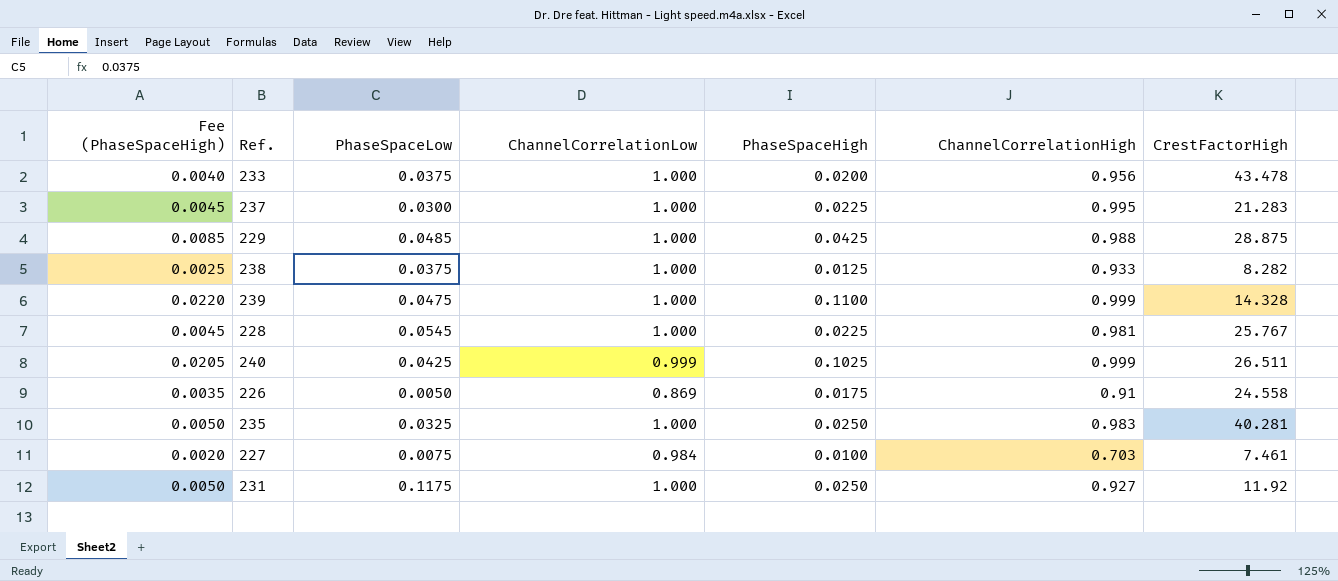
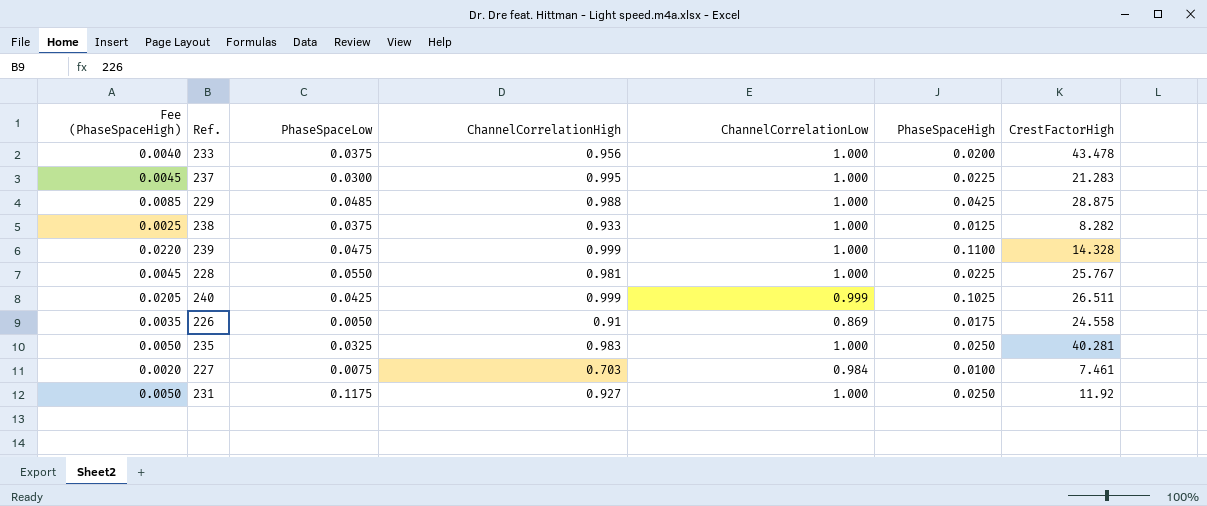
column ChannelCorrelationHigh | position: 6 -> 4
228 | PhaseSpaceLow: 0.0545 -> 0.0550

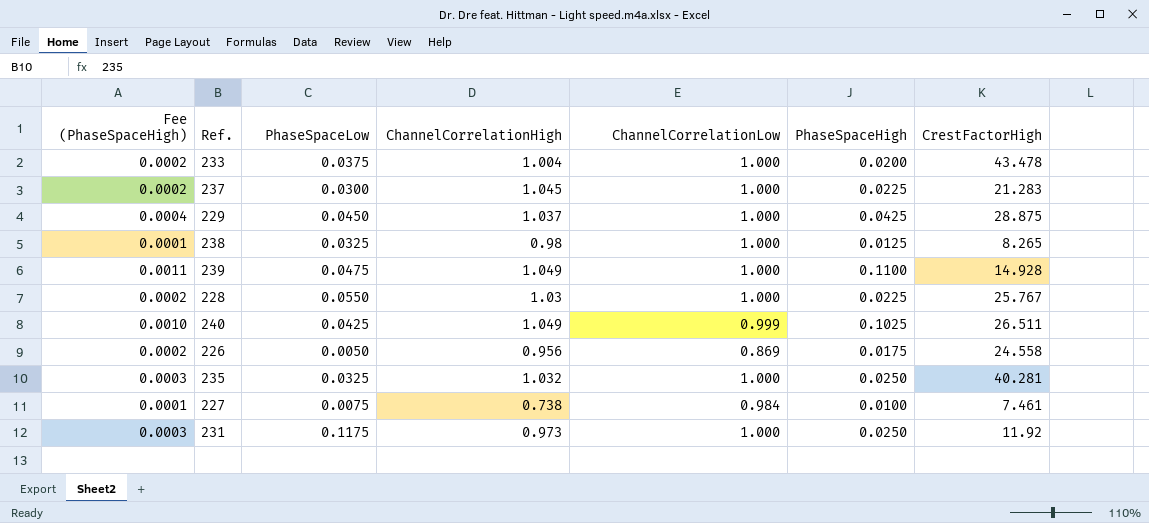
column Fee (PhaseSpaceHigh) | formula: [PhaseSpaceHigh] * 0.2 -> [PhaseSpaceHigh] * 0.01
233 | ChannelCorrelationHigh: 0.956 -> 1.004
237 | ChannelCorrelationHigh: 0.995 -> 1.045
229 | PhaseSpaceLow: 0.0485 -> 0.0450
229 | ChannelCorrelationHigh: 0.988 -> 1.037
238 | PhaseSpaceLow: 0.0375 -> 0.0325
238 | ChannelCorrelationHigh: 0.933 -> 0.98
238 | CrestFactorHigh: 8.282 -> 8.265
239 | ChannelCorrelationHigh: 0.999 -> 1.049
239 | CrestFactorHigh: 14.328 -> 14.928
228 | ChannelCorrelationHigh: 0.981 -> 1.03
240 | ChannelCorrelationHigh: 0.999 -> 1.049
226 | ChannelCorrelationHigh: 0.91 -> 0.956
235 | ChannelCorrelationHigh: 0.983 -> 1.032
227 | ChannelCorrelationHigh: 0.703 -> 0.738
231 | ChannelCorrelationHigh: 0.927 -> 0.973

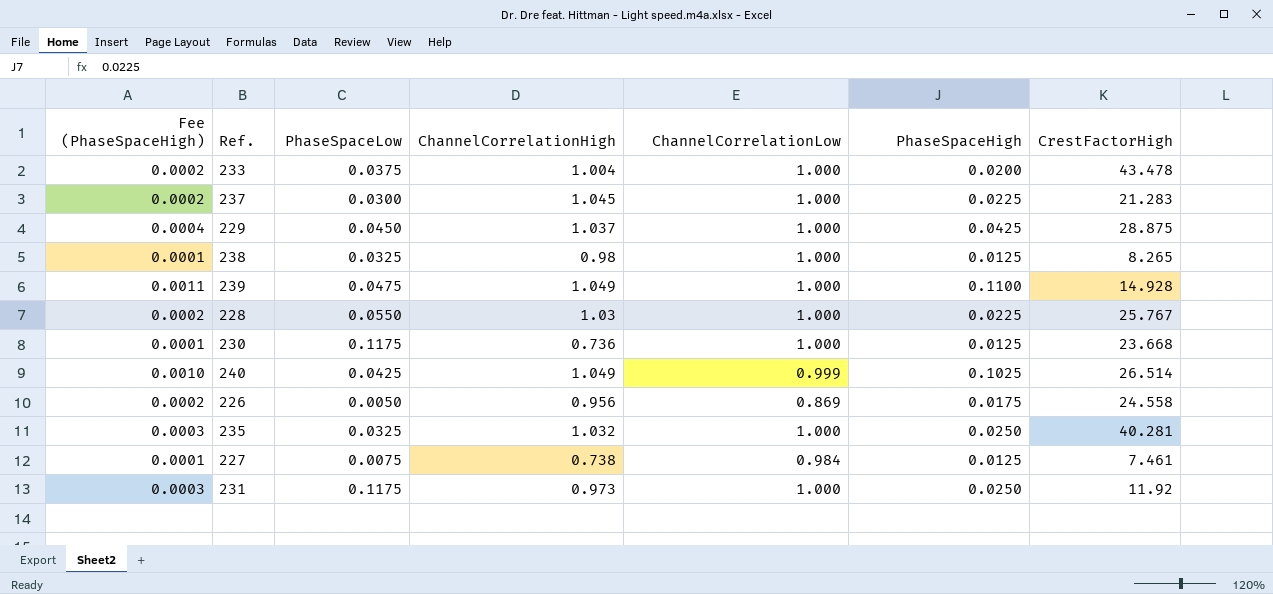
row 230: none -> 0.0001 | 0.1175 | 0.736 | 1.000 | 0.0125 | 23.668
240 | CrestFactorHigh: 26.511 -> 26.514
227 | PhaseSpaceHigh: 0.0100 -> 0.0125

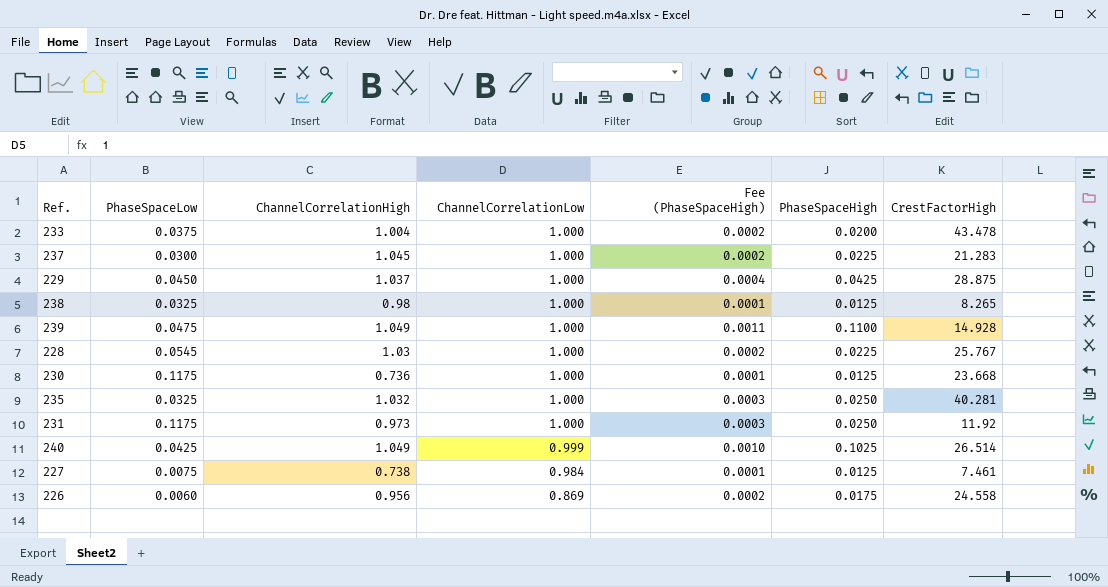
row order: none -> ChannelCorrelationLow descending
column Fee (PhaseSpaceHigh) | position: 1 -> 5
228 | PhaseSpaceLow: 0.0550 -> 0.0545
226 | PhaseSpaceLow: 0.0050 -> 0.0060

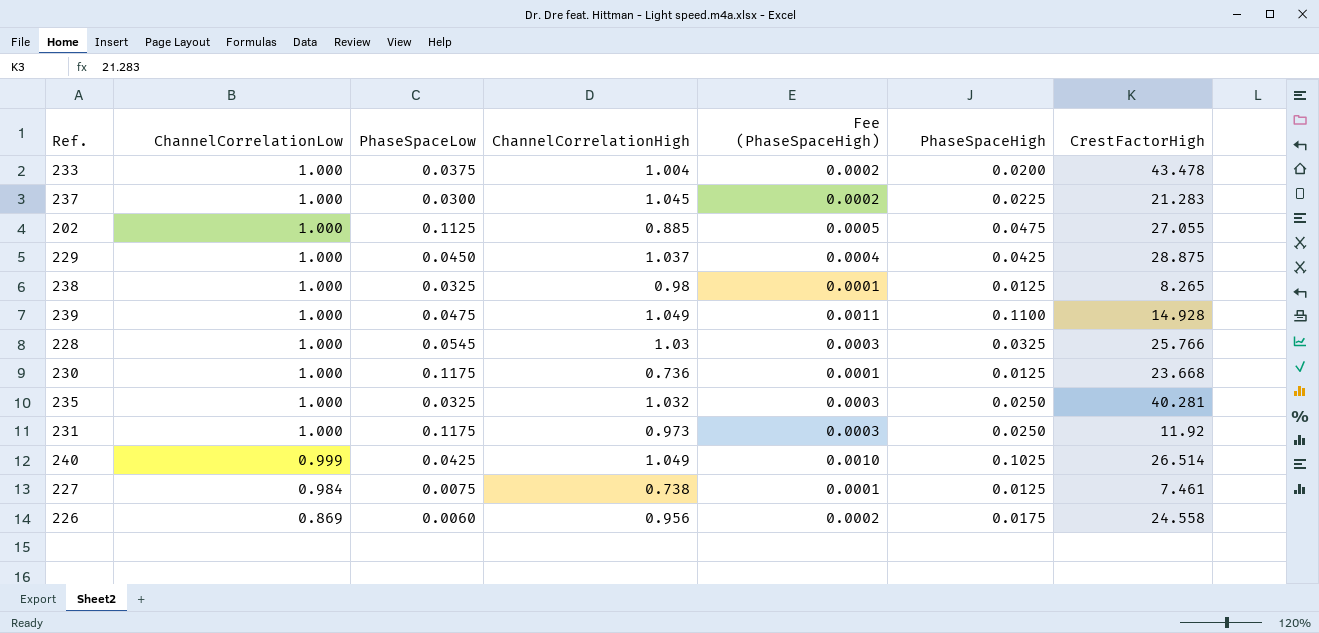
column ChannelCorrelationLow | position: 4 -> 2
row 202: none -> 1.000 | 0.1125 | 0.885 | 0.0005 | 0.0475 | 27.055
228 | Fee (PhaseSpaceHigh): 0.0002 -> 0.0003
228 | PhaseSpaceHigh: 0.0225 -> 0.0325
228 | CrestFactorHigh: 25.767 -> 25.766

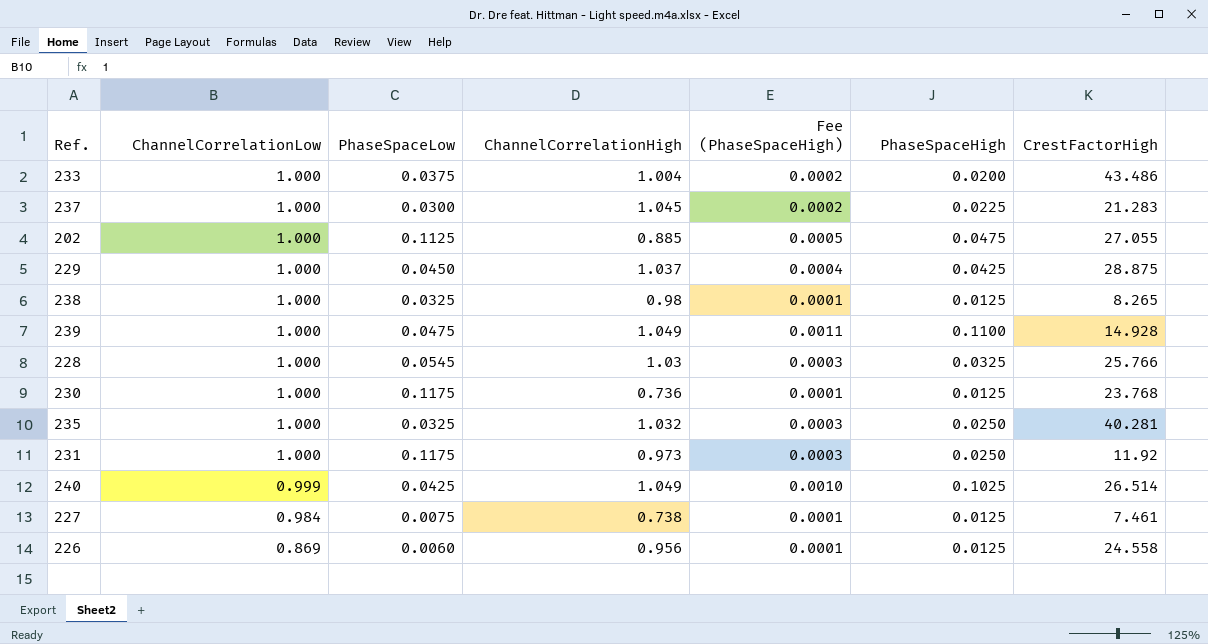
233 | CrestFactorHigh: 43.478 -> 43.486
230 | CrestFactorHigh: 23.668 -> 23.768
226 | Fee (PhaseSpaceHigh): 0.0002 -> 0.0001
226 | PhaseSpaceHigh: 0.0175 -> 0.0125

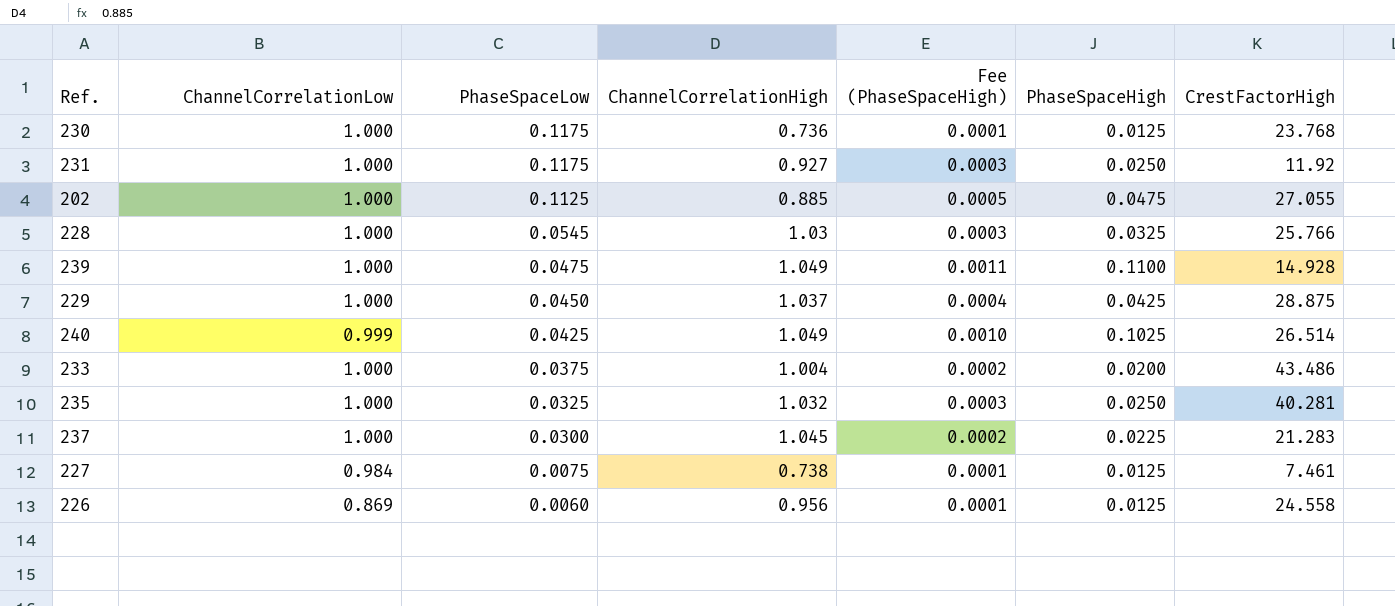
row order: ChannelCorrelationLow descending -> PhaseSpaceLow descending
row 238: 1.000 | 0.0325 | 0.98 | 0.0001 | 0.0125 | 8.265 -> none
231 | ChannelCorrelationHigh: 0.973 -> 0.927

